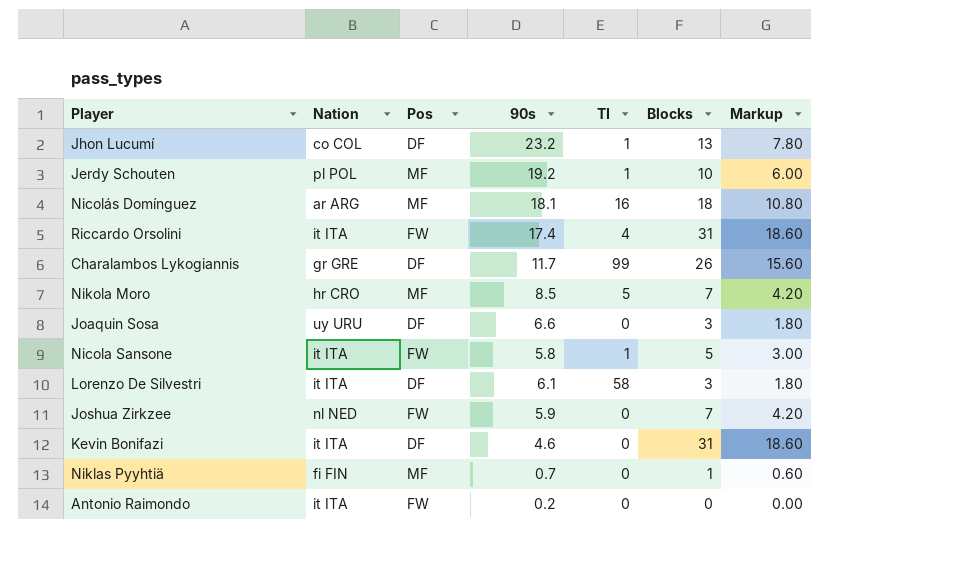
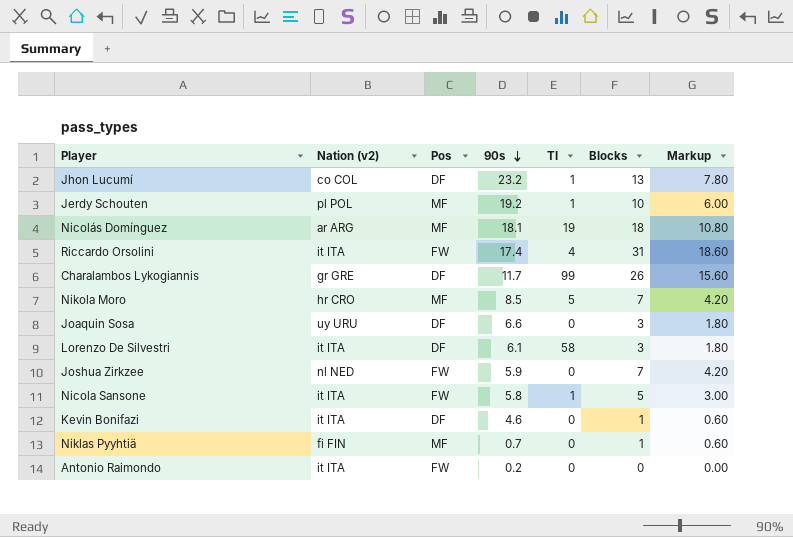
row order: none -> 90s descending
column name: Nation -> Nation (v2)
Nicolás Domínguez | TI: 16 -> 19
Kevin Bonifazi | Blocks: 31 -> 1
Kevin Bonifazi | Markup: 18.60 -> 0.60

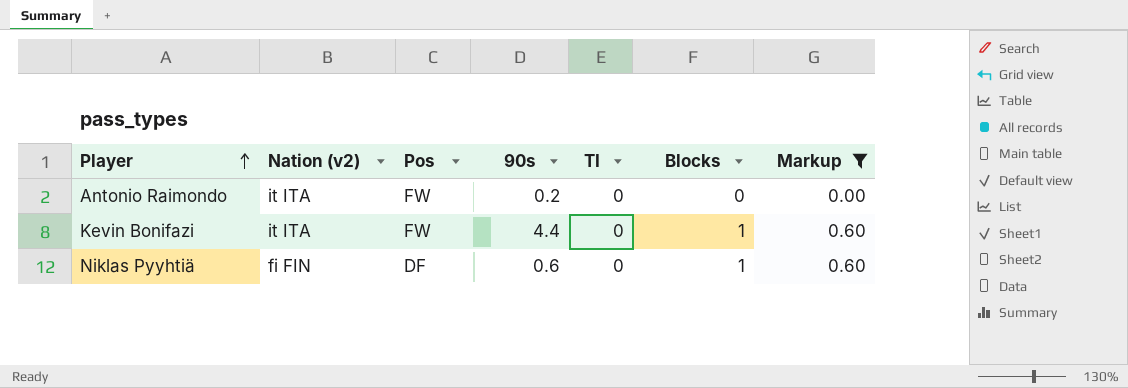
filter: none -> Markup <= 0.60
row order: 90s descending -> Player ascending
Kevin Bonifazi | Pos: DF -> FW
Kevin Bonifazi | 90s: 4.6 -> 4.4
Niklas Pyyhtiä | Pos: MF -> DF
Niklas Pyyhtiä | 90s: 0.7 -> 0.6

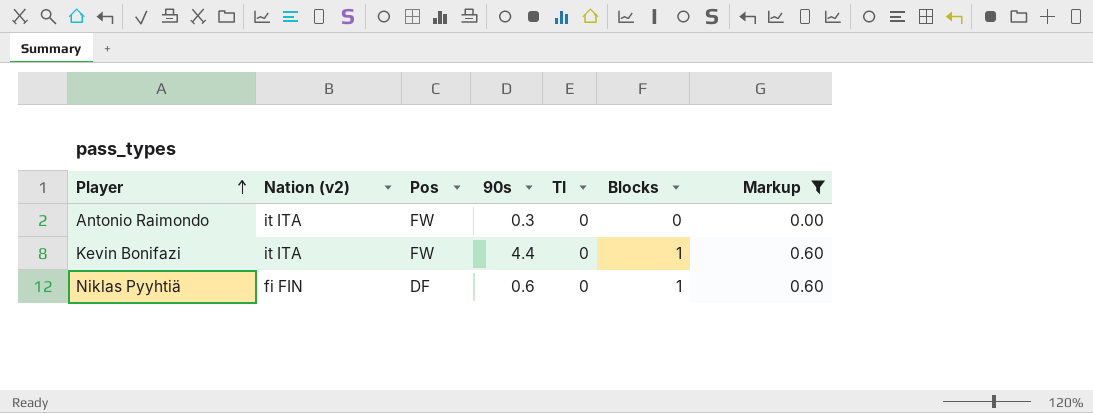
Antonio Raimondo | 90s: 0.2 -> 0.3

